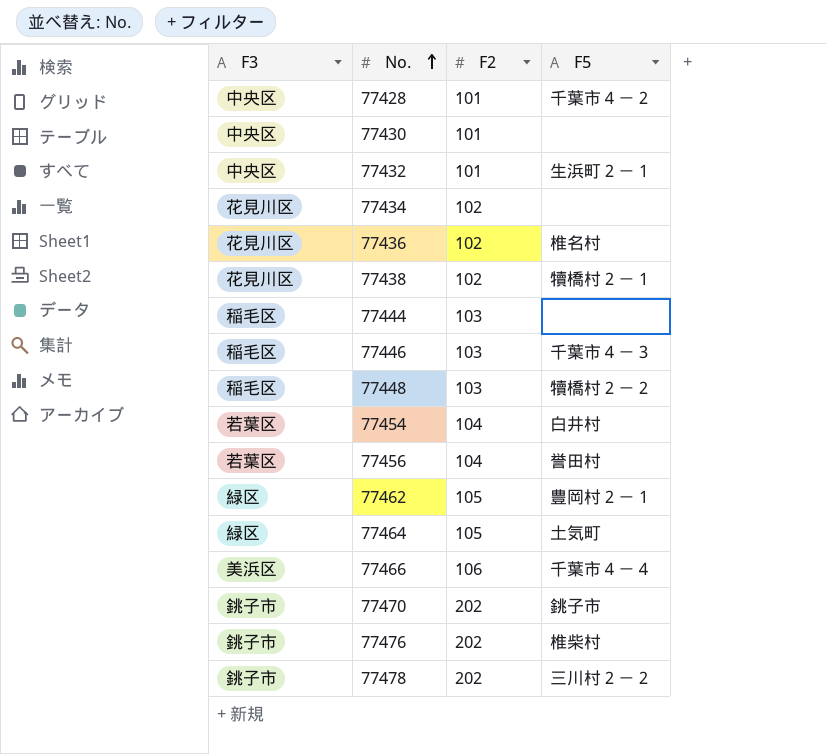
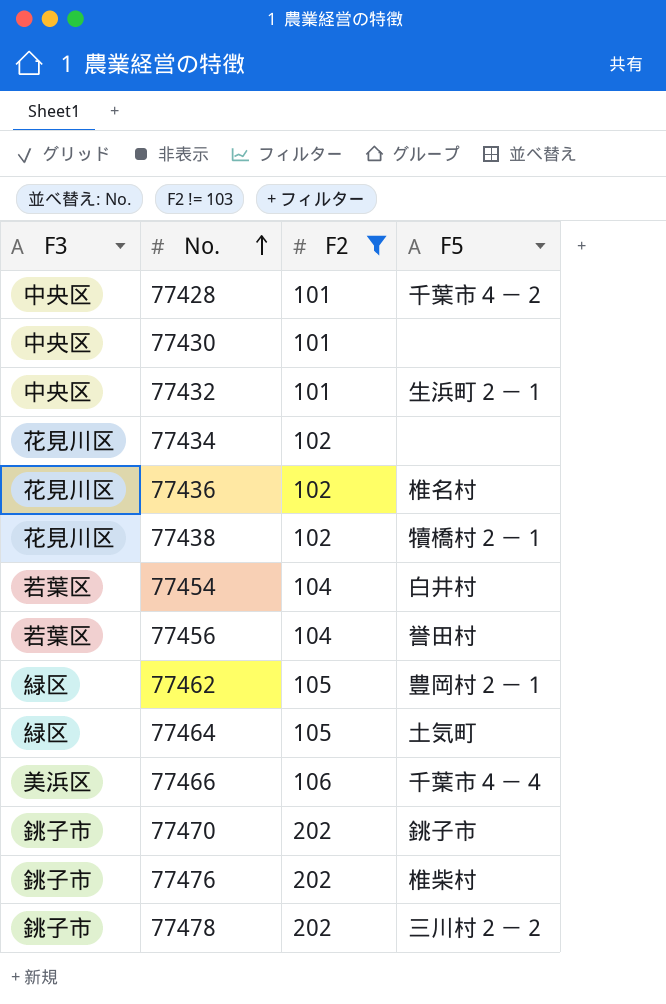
filter: none -> F2 != 103

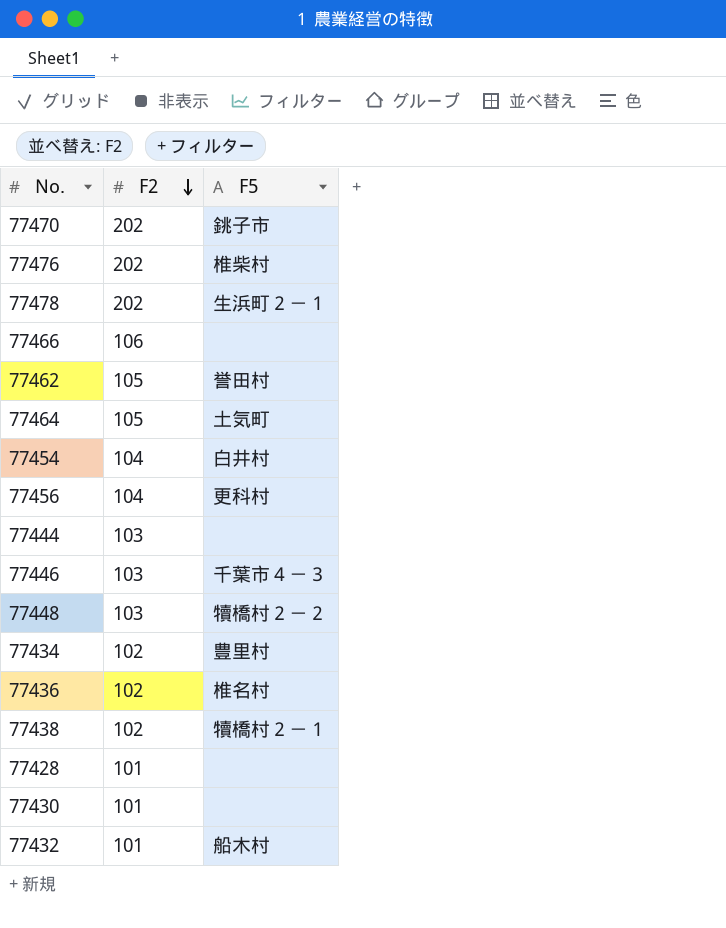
filter: F2 != 103 -> none
row order: No. ascending -> F2 descending
column F3 | position: 1 -> none
77478 | F5: 三川村２－２ -> 生浜町２－１
77466 | F5: 千葉市４－４ -> none
77462 | F5: 豊岡村２－１ -> 誉田村
77456 | F5: 誉田村 -> 更科村
77434 | F5: none -> 豊里村
77428 | F5: 千葉市４－２ -> none
77432 | F5: 生浜町２－１ -> 船木村

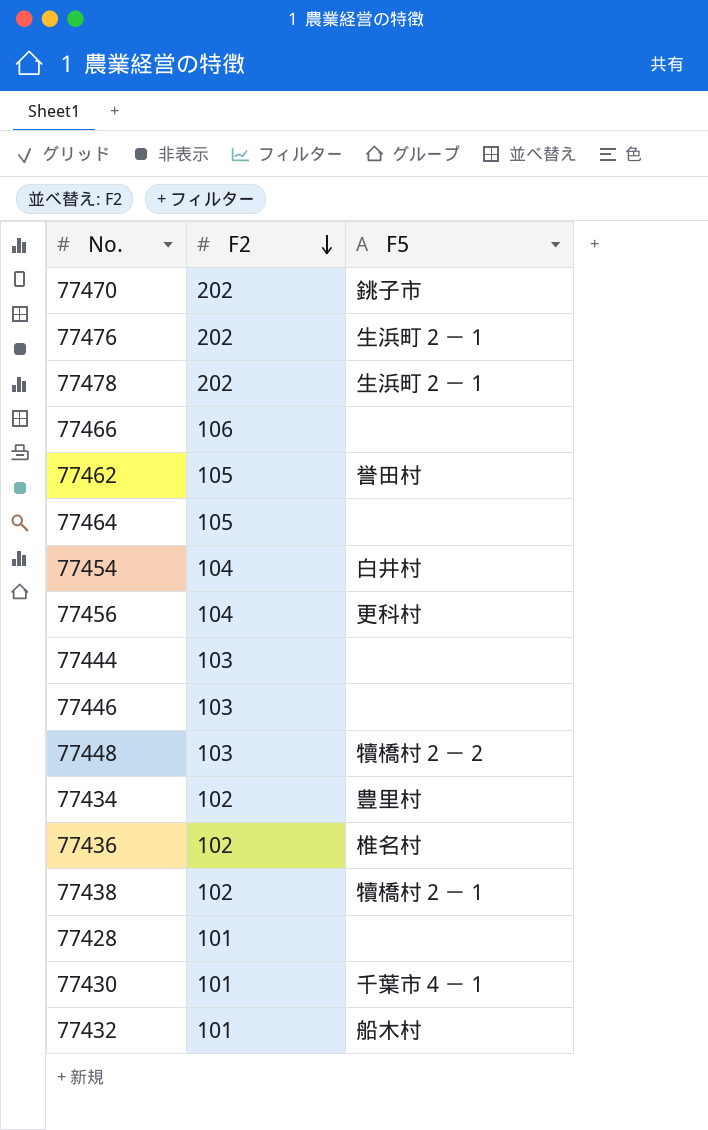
77476 | F5: 椎柴村 -> 生浜町２－１
77464 | F5: 土気町 -> none
77446 | F5: 千葉市４－３ -> none
77430 | F5: none -> 千葉市４－１

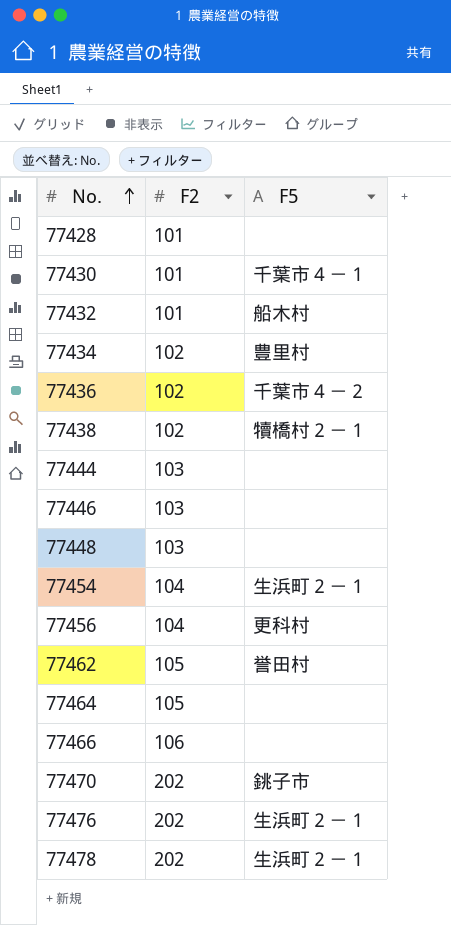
row order: F2 descending -> No. ascending
77436 | F5: 椎名村 -> 千葉市４－２
77448 | F5: 犢橋村２－２ -> none
77454 | F5: 白井村 -> 生浜町２－１

